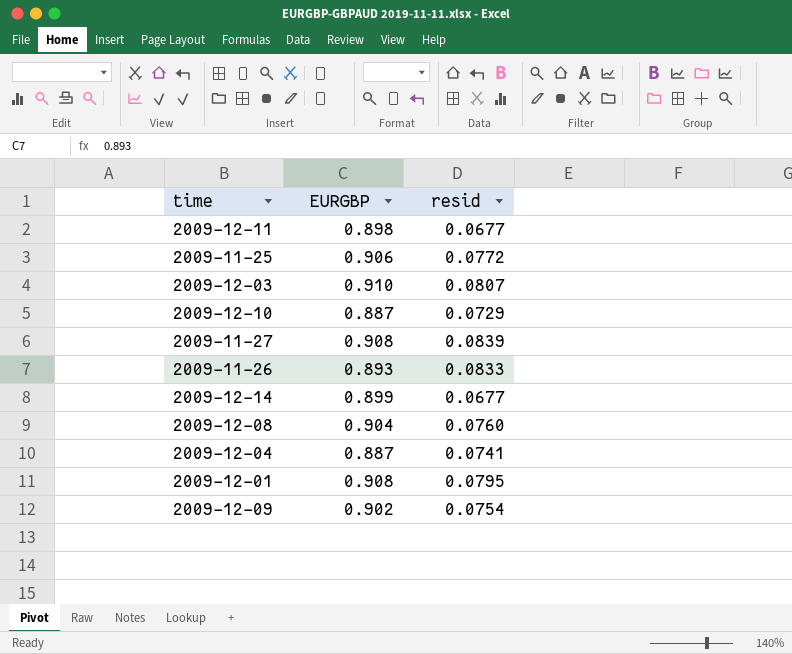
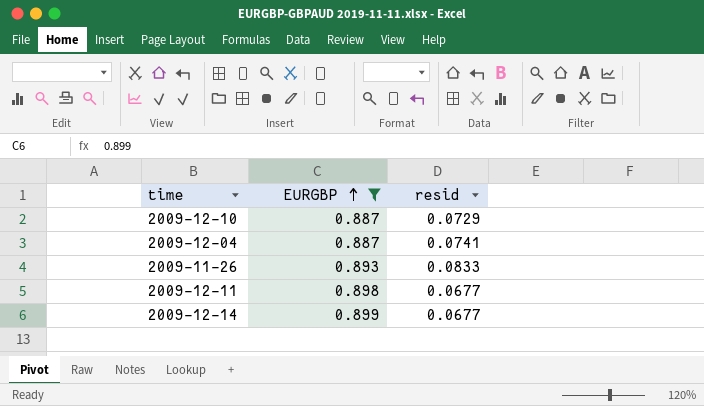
filter: none -> EURGBP <= 0.899
row order: none -> EURGBP ascending

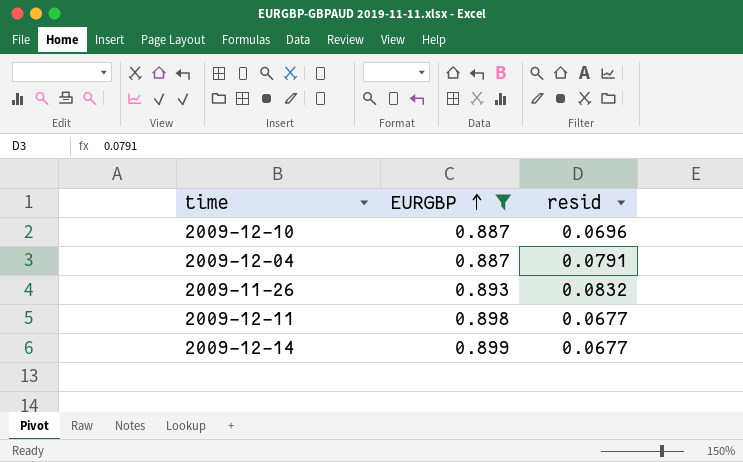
2009-12-10 | resid: 0.0729 -> 0.0696
2009-12-04 | resid: 0.0741 -> 0.0791
2009-11-26 | resid: 0.0833 -> 0.0832

